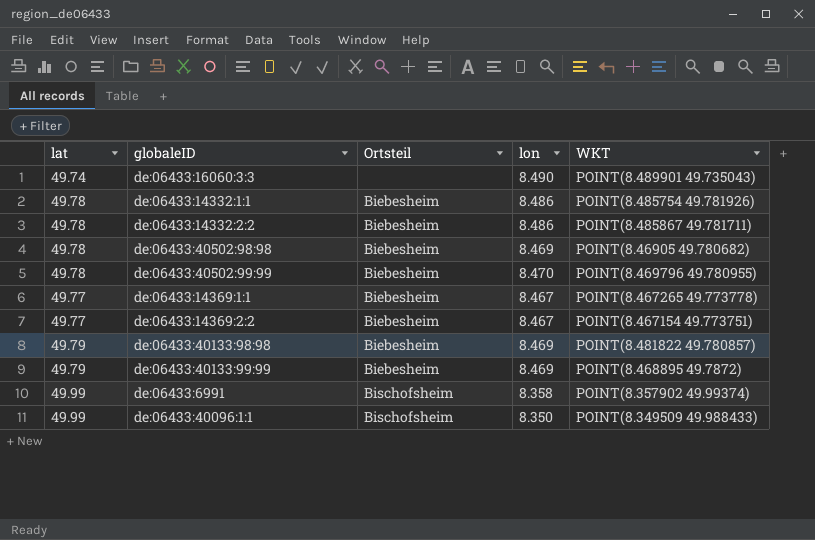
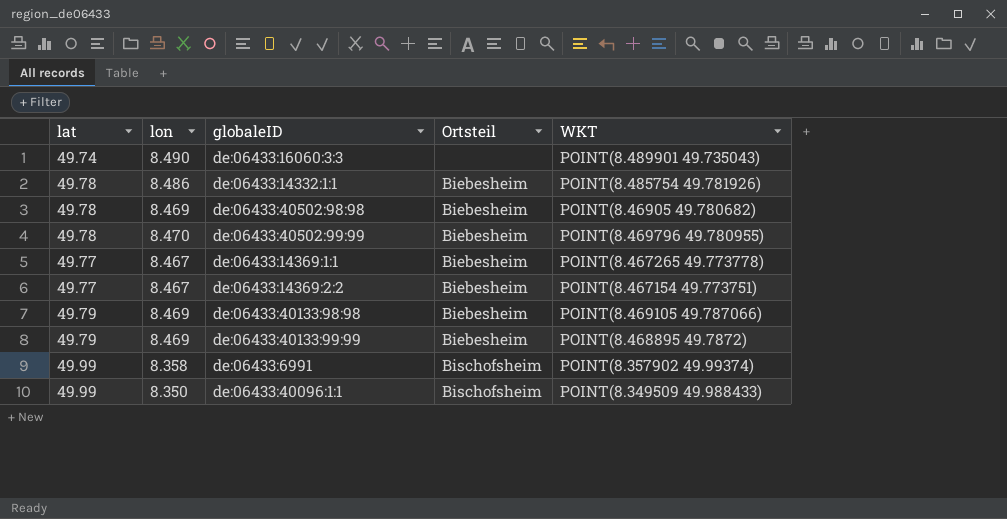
column lon | position: 4 -> 2
row de:06433:14332:2:2: 49.78 | Biebesheim | 8.486 | POINT(8.485867 49.781711) -> none
de:06433:40133:98:98 | WKT: POINT(8.481822 49.780857) -> POINT(8.469105 49.787066)

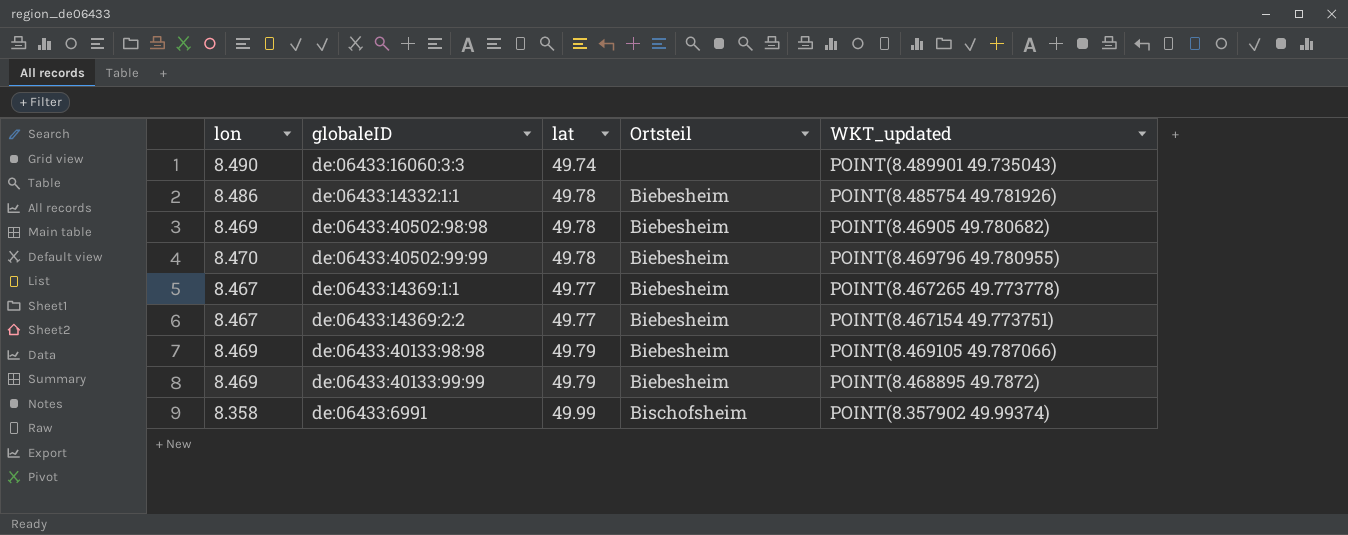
column lat | position: 1 -> 3
column name: WKT -> WKT_updated
row de:06433:40096:1:1: 49.99 | 8.350 | Bischofsheim | POINT(8.349509 49.988433) -> none

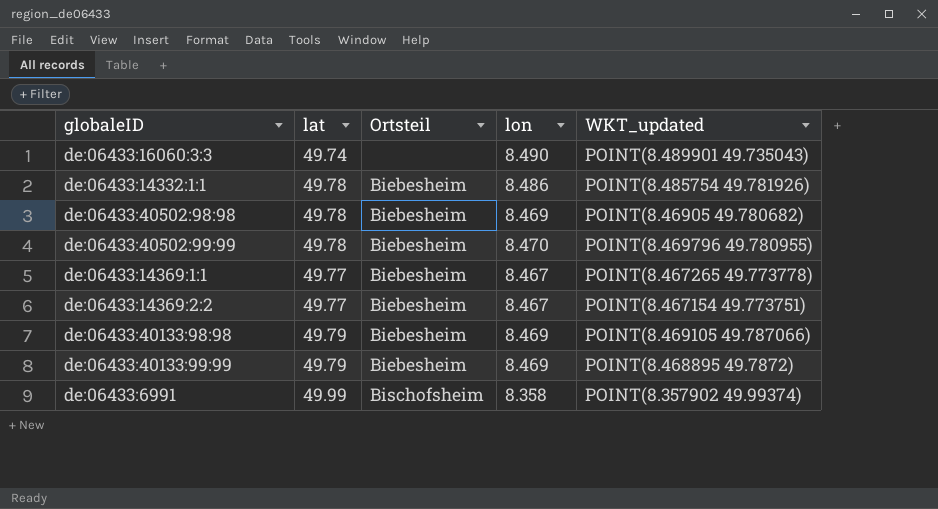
column lon | position: 1 -> 4

